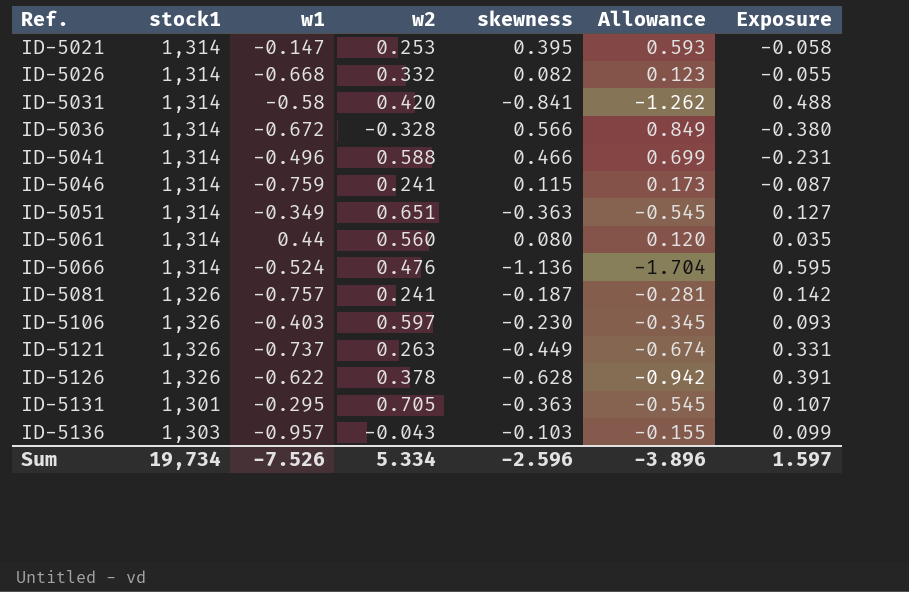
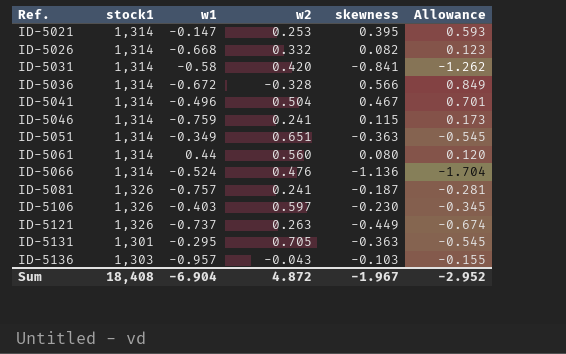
column Exposure | formula: [w1] * [skewness] -> none
row ID-5126: 1,326 | -0.622 | 0.378 | -0.628 | -0.942 | 0.391 -> none
ID-5041 | w2: 0.588 -> 0.504
ID-5041 | skewness: 0.466 -> 0.467
ID-5041 | Allowance: 0.699 -> 0.701
Sum | stock1: 19,734 -> 18,408
Sum | w1: -7.526 -> -6.904
Sum | w2: 5.334 -> 4.872
Sum | skewness: -2.596 -> -1.967
Sum | Allowance: -3.896 -> -2.952

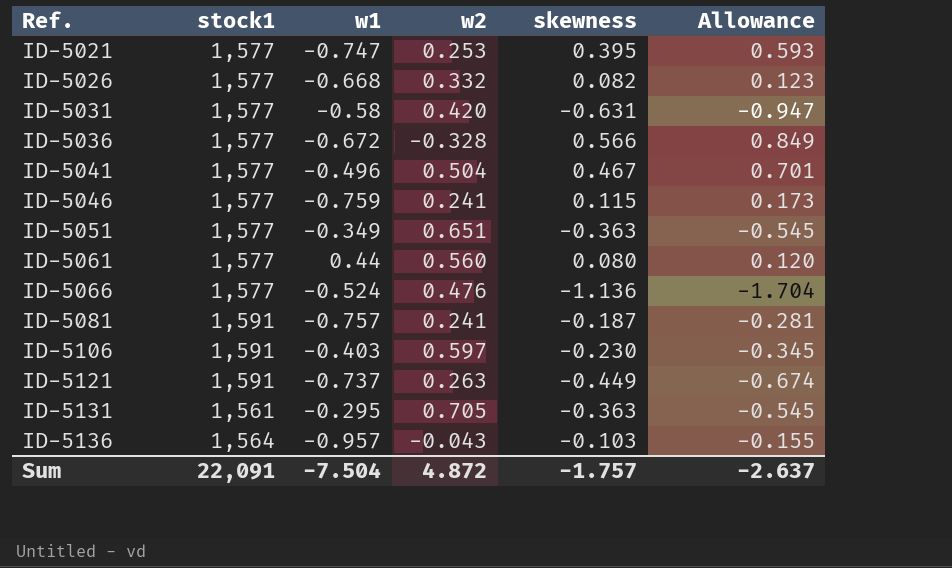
ID-5021 | stock1: 1,314 -> 1,577
ID-5021 | w1: -0.147 -> -0.747
ID-5026 | stock1: 1,314 -> 1,577
ID-5031 | stock1: 1,314 -> 1,577
ID-5031 | skewness: -0.841 -> -0.631
ID-5031 | Allowance: -1.262 -> -0.947
ID-5036 | stock1: 1,314 -> 1,577
ID-5041 | stock1: 1,314 -> 1,577
ID-5046 | stock1: 1,314 -> 1,577
ID-5051 | stock1: 1,314 -> 1,577
ID-5061 | stock1: 1,314 -> 1,577
ID-5066 | stock1: 1,314 -> 1,577
ID-5081 | stock1: 1,326 -> 1,591
ID-5106 | stock1: 1,326 -> 1,591
ID-5121 | stock1: 1,326 -> 1,591
ID-5131 | stock1: 1,301 -> 1,561
ID-5136 | stock1: 1,303 -> 1,564
Sum | stock1: 18,408 -> 22,091
Sum | w1: -6.904 -> -7.504
Sum | skewness: -1.967 -> -1.757
Sum | Allowance: -2.952 -> -2.637

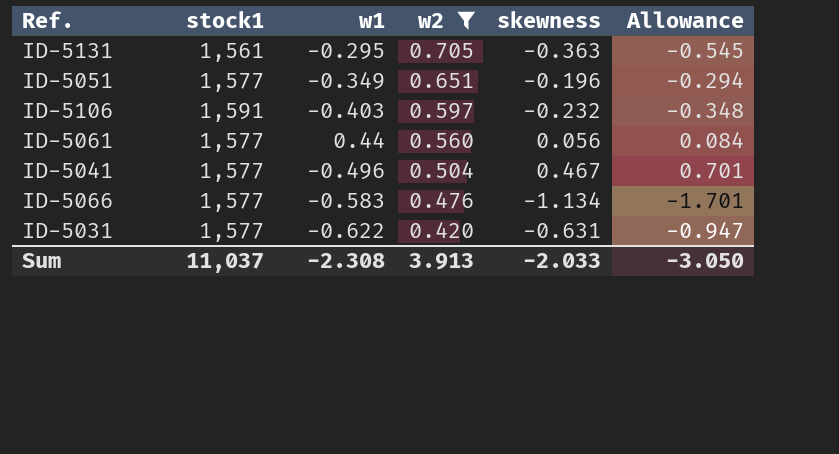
filter: none -> w2 >= 0.420
row order: Ref. ascending -> w2 descending
ID-5051 | skewness: -0.363 -> -0.196
ID-5051 | Allowance: -0.545 -> -0.294
ID-5106 | skewness: -0.230 -> -0.232
ID-5106 | Allowance: -0.345 -> -0.348
ID-5061 | skewness: 0.080 -> 0.056
ID-5061 | Allowance: 0.120 -> 0.084
ID-5066 | w1: -0.524 -> -0.583
ID-5066 | skewness: -1.136 -> -1.134
ID-5066 | Allowance: -1.704 -> -1.701
ID-5031 | w1: -0.58 -> -0.622
Sum | stock1: 22,091 -> 11,037
Sum | w1: -7.504 -> -2.308
Sum | w2: 4.872 -> 3.913
Sum | skewness: -1.757 -> -2.033
Sum | Allowance: -2.637 -> -3.050

